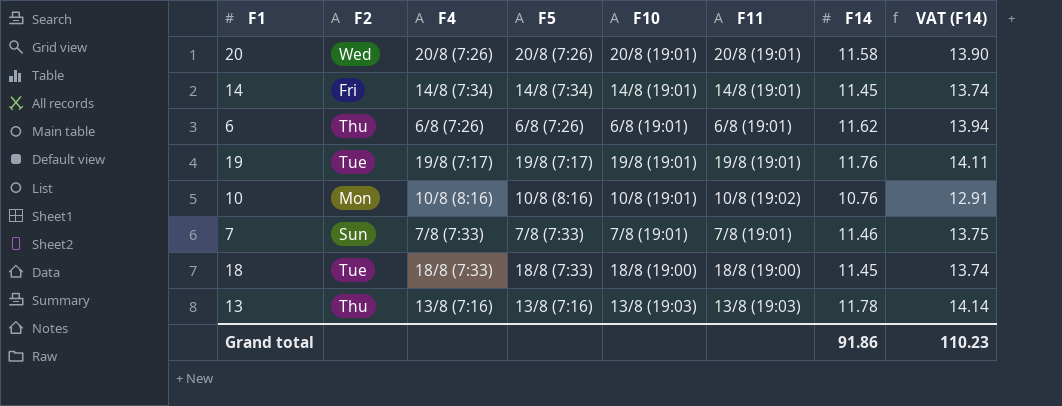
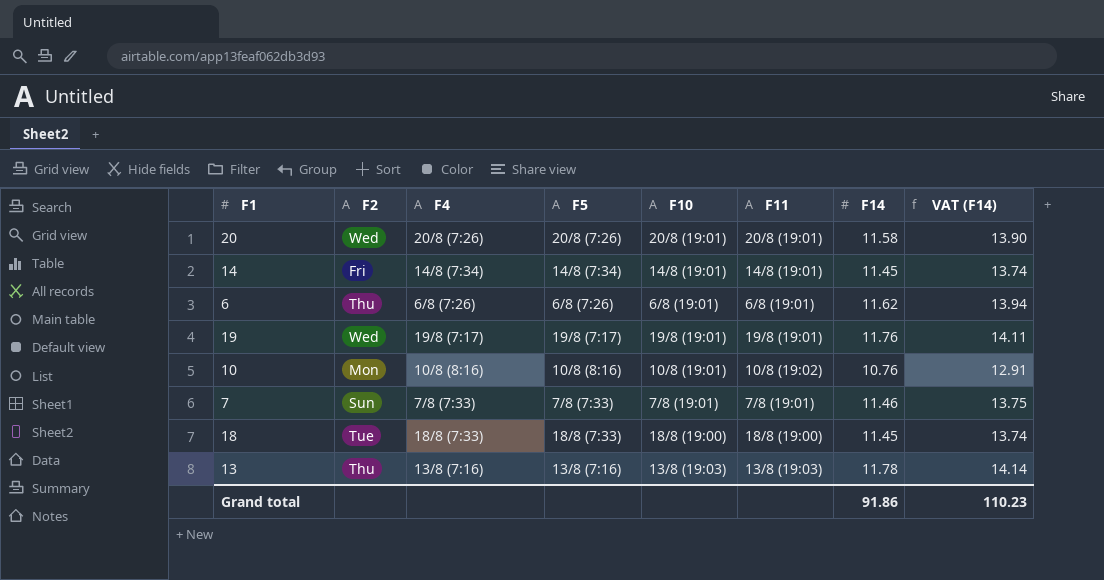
19 | F2: Tue -> Wed

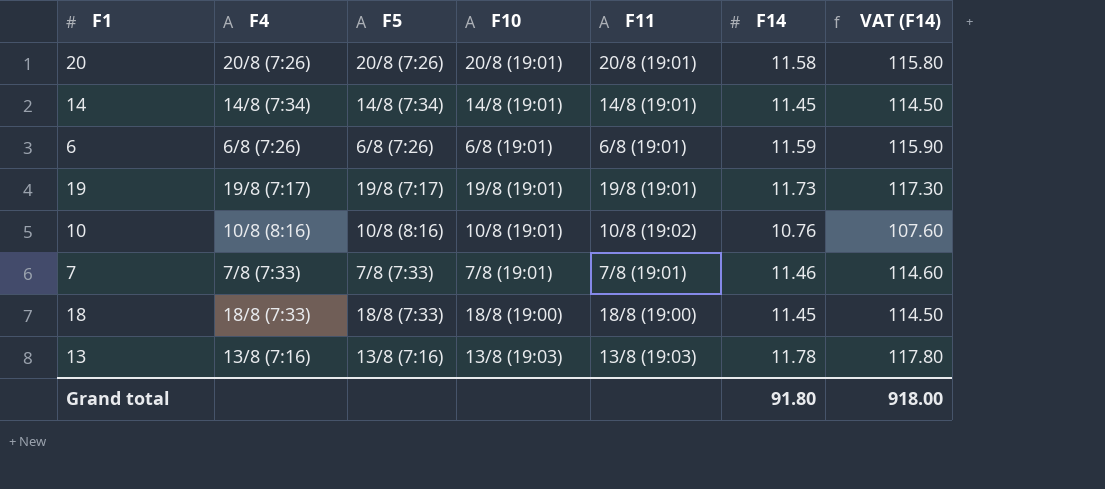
column F2 | position: 2 -> none
column VAT (F14) | formula: [F14] * 1.2 -> [F14] * 10
6 | F14: 11.62 -> 11.59
19 | F14: 11.76 -> 11.73
Grand total | F14: 91.86 -> 91.80
Grand total | VAT (F14): 110.23 -> 918.00

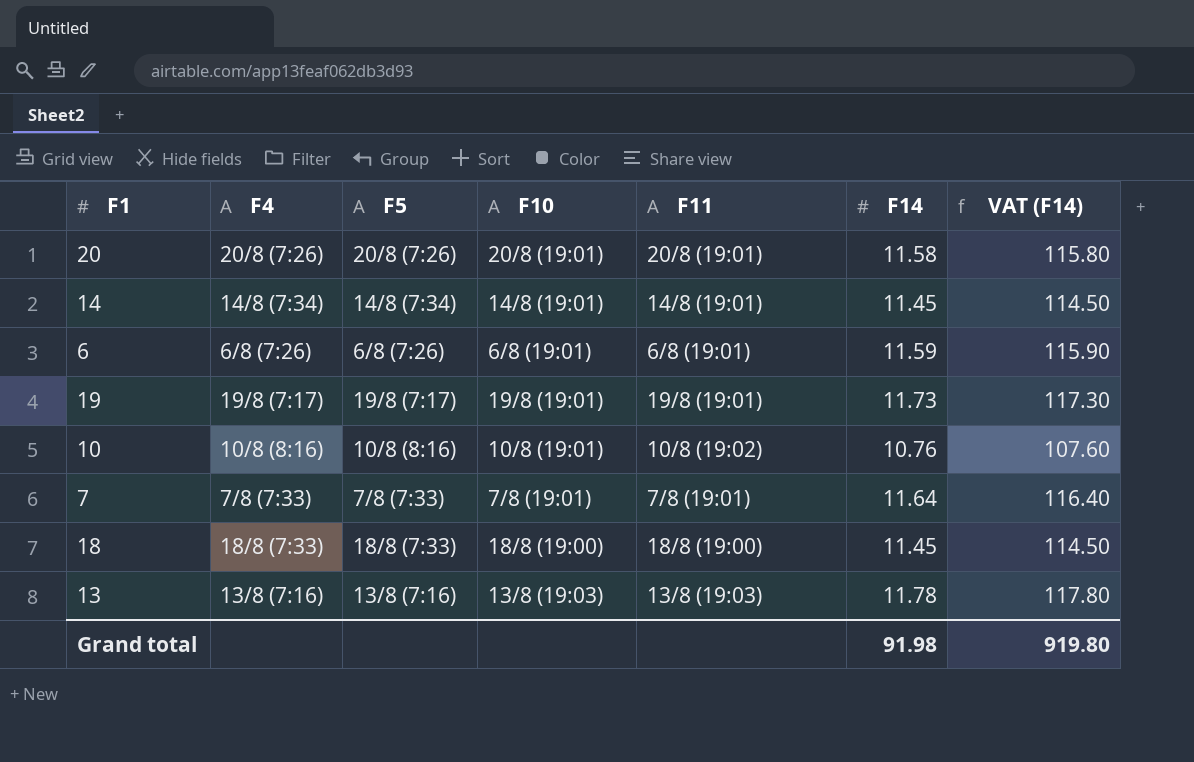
7 | F14: 11.46 -> 11.64
7 | VAT (F14): 114.60 -> 116.40
Grand total | F14: 91.80 -> 91.98
Grand total | VAT (F14): 918.00 -> 919.80

